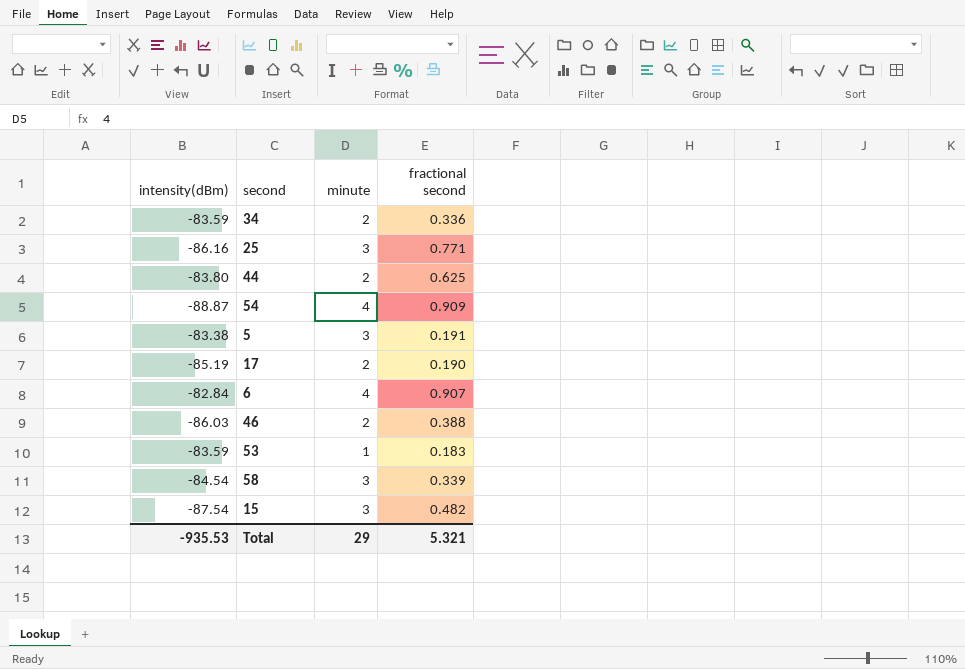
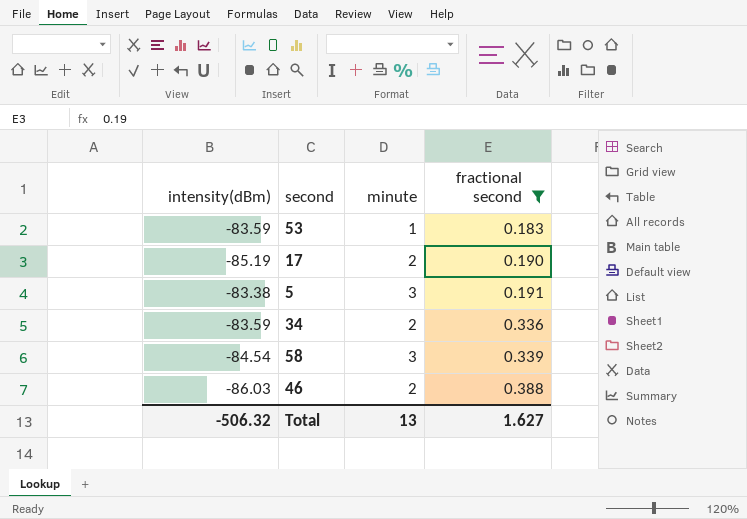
filter: none -> fractional second <= 0.388
row order: none -> fractional second ascending
Total | intensity(dBm): -935.53 -> -506.32
Total | minute: 29 -> 13
Total | fractional second: 5.321 -> 1.627

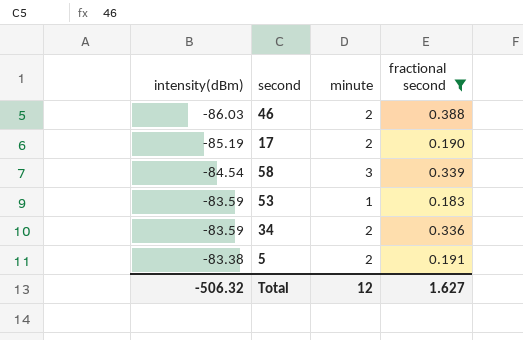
row order: fractional second ascending -> intensity(dBm) ascending
5 | minute: 3 -> 2
Total | minute: 13 -> 12

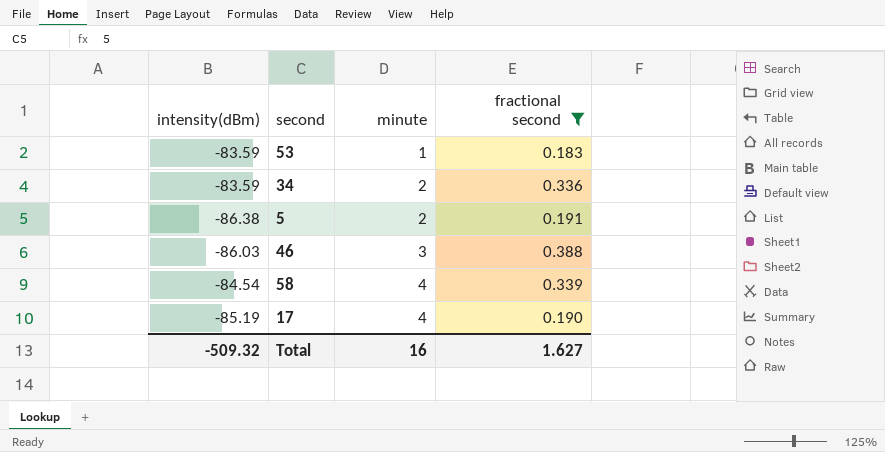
row order: intensity(dBm) ascending -> minute ascending
5 | intensity(dBm): -83.38 -> -86.38
46 | minute: 2 -> 3
58 | minute: 3 -> 4
17 | minute: 2 -> 4
Total | intensity(dBm): -506.32 -> -509.32
Total | minute: 12 -> 16

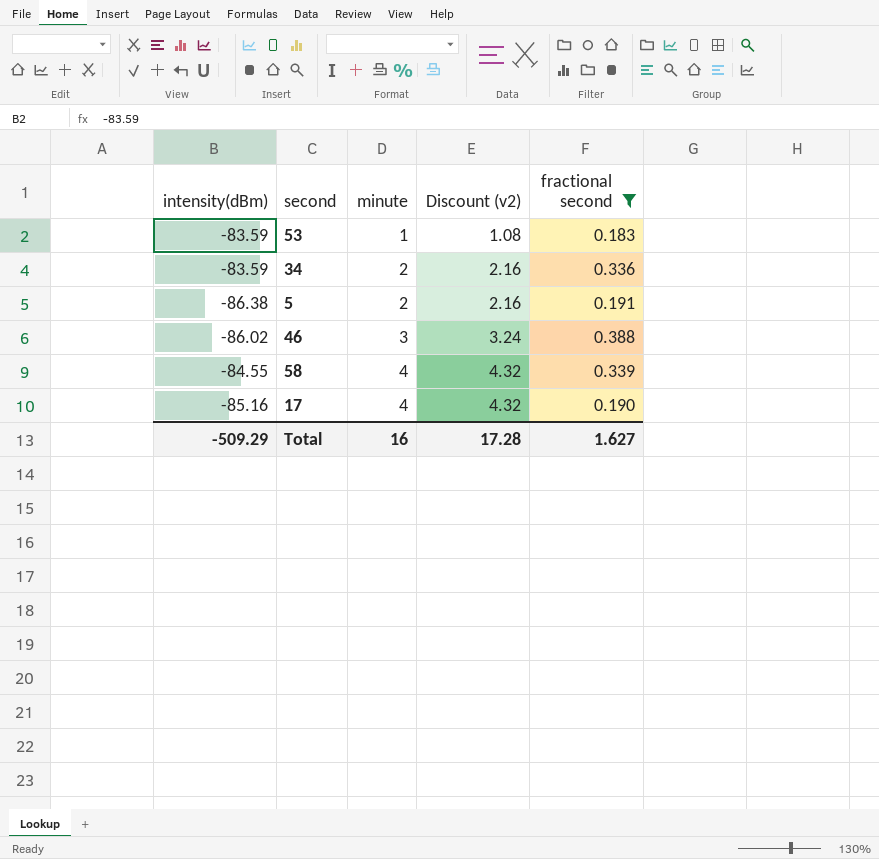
column Discount (v2) | formula: none -> [minute] * 1.08
46 | intensity(dBm): -86.03 -> -86.02
58 | intensity(dBm): -84.54 -> -84.55
17 | intensity(dBm): -85.19 -> -85.16
Total | intensity(dBm): -509.32 -> -509.29

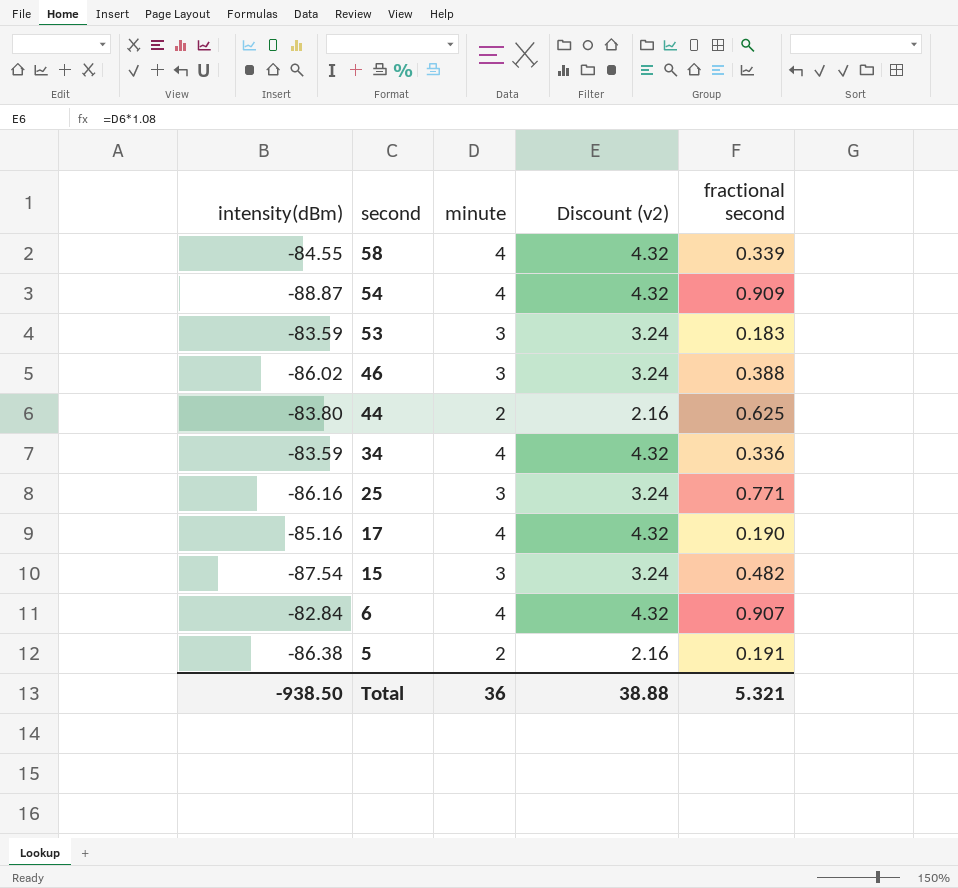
filter: fractional second <= 0.388 -> none
row order: minute ascending -> second descending
53 | minute: 1 -> 3
53 | Discount (v2): 1.08 -> 3.24
34 | minute: 2 -> 4
34 | Discount (v2): 2.16 -> 4.32
Total | intensity(dBm): -509.29 -> -938.50
Total | minute: 16 -> 36
Total | Discount (v2): 17.28 -> 38.88
Total | fractional second: 1.627 -> 5.321

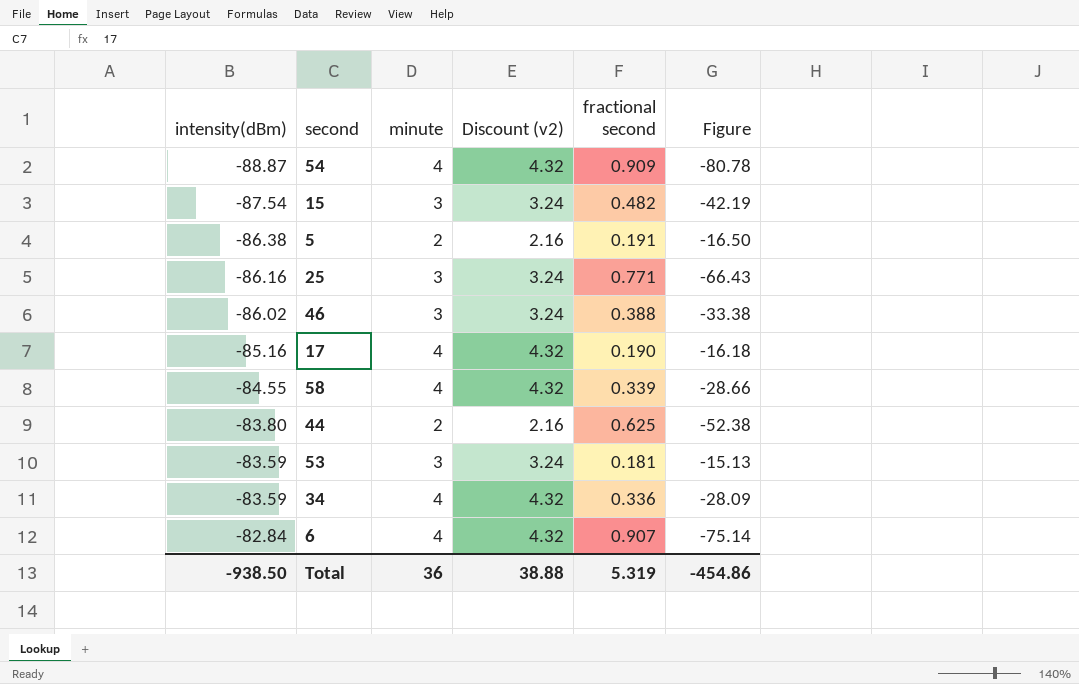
row order: second descending -> intensity(dBm) ascending
column Figure | formula: none -> [intensity(dBm)] * [fractional second]
53 | fractional second: 0.183 -> 0.181
Total | fractional second: 5.321 -> 5.319

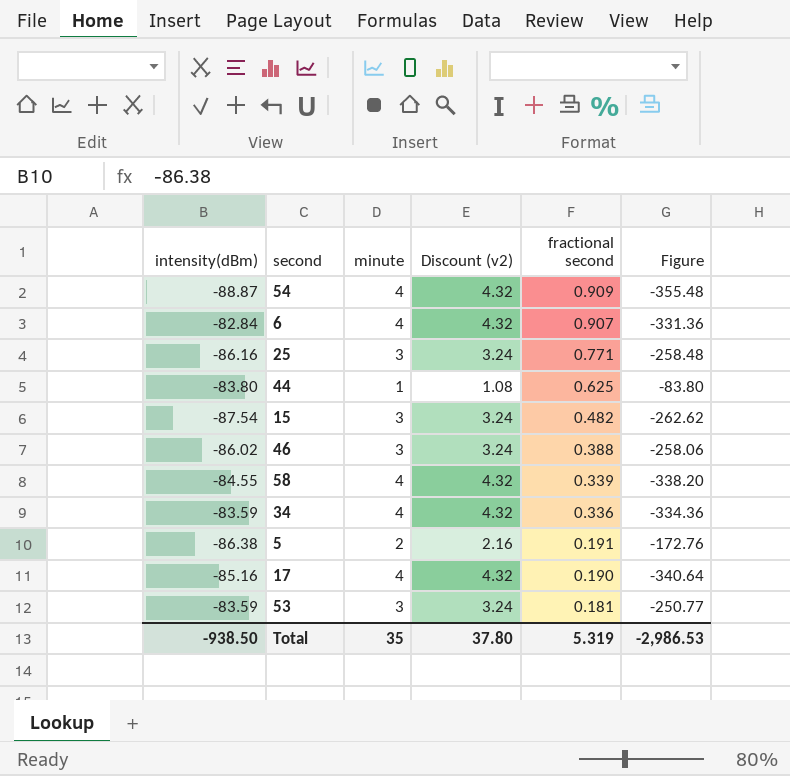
row order: intensity(dBm) ascending -> fractional second descending
column Figure | formula: [intensity(dBm)] * [fractional second] -> [intensity(dBm)] * [minute]
44 | minute: 2 -> 1
44 | Discount (v2): 2.16 -> 1.08
Total | minute: 36 -> 35
Total | Discount (v2): 38.88 -> 37.80
Total | Figure: -454.86 -> -2,986.53

